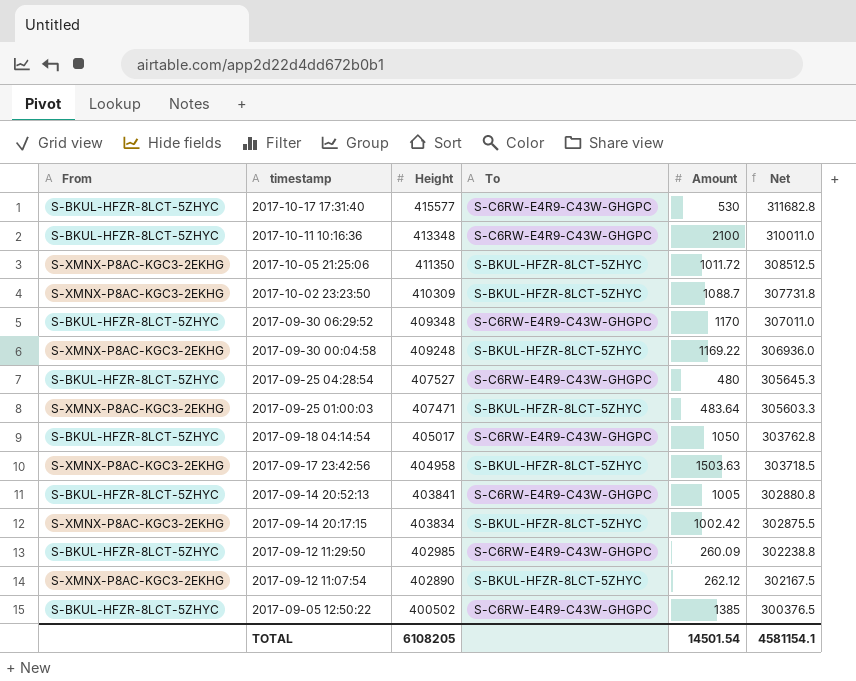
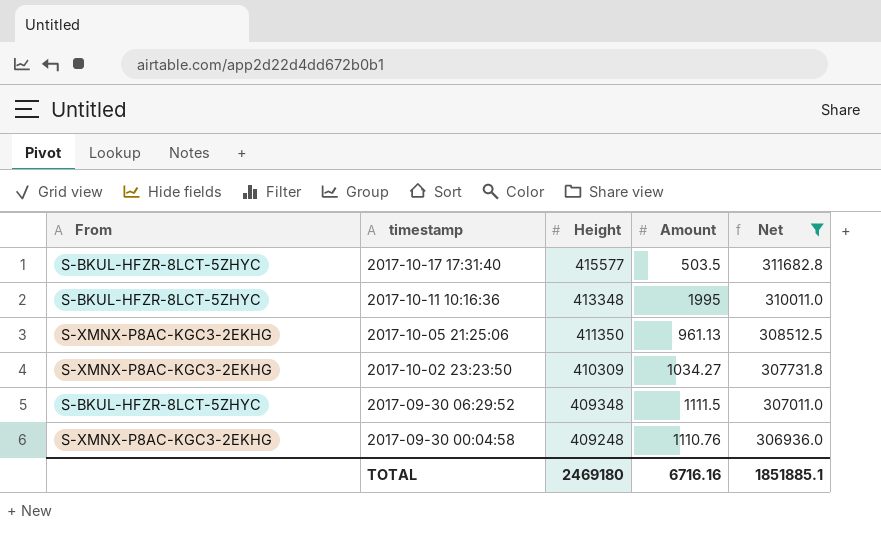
filter: none -> Net >= 306936.0
column To | position: 4 -> none
2017-10-17 17:31:40 | Amount: 530 -> 503.5
2017-10-11 10:16:36 | Amount: 2100 -> 1995
2017-10-05 21:25:06 | Amount: 1011.72 -> 961.13
2017-10-02 23:23:50 | Amount: 1088.7 -> 1034.27
2017-09-30 06:29:52 | Amount: 1170 -> 1111.5
2017-09-30 00:04:58 | Amount: 1169.22 -> 1110.76
TOTAL | Height: 6108205 -> 2469180
TOTAL | Amount: 14501.54 -> 6716.16
TOTAL | Net: 4581154.1 -> 1851885.1

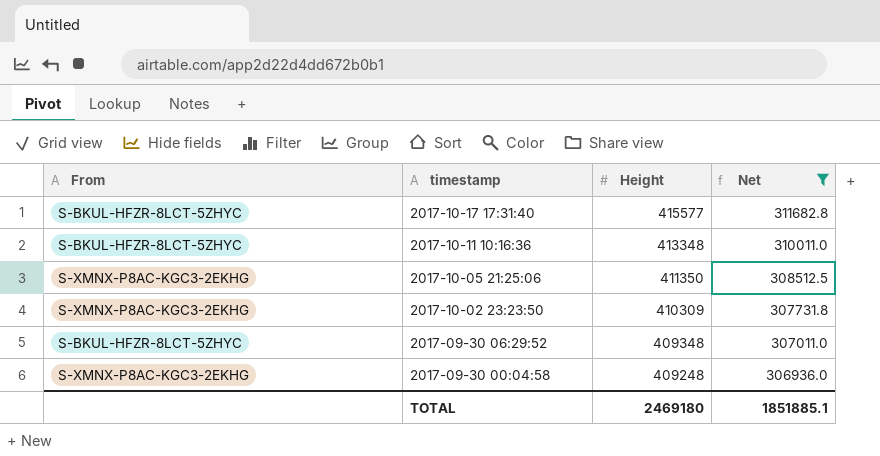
column Amount | position: 4 -> none

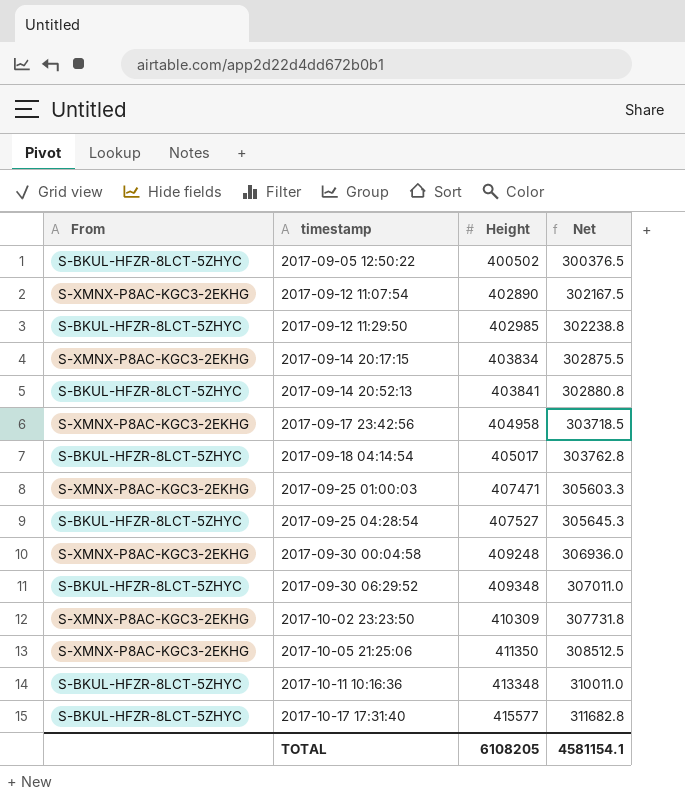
filter: Net >= 306936.0 -> none
row order: timestamp descending -> timestamp ascending
TOTAL | Height: 2469180 -> 6108205
TOTAL | Net: 1851885.1 -> 4581154.1

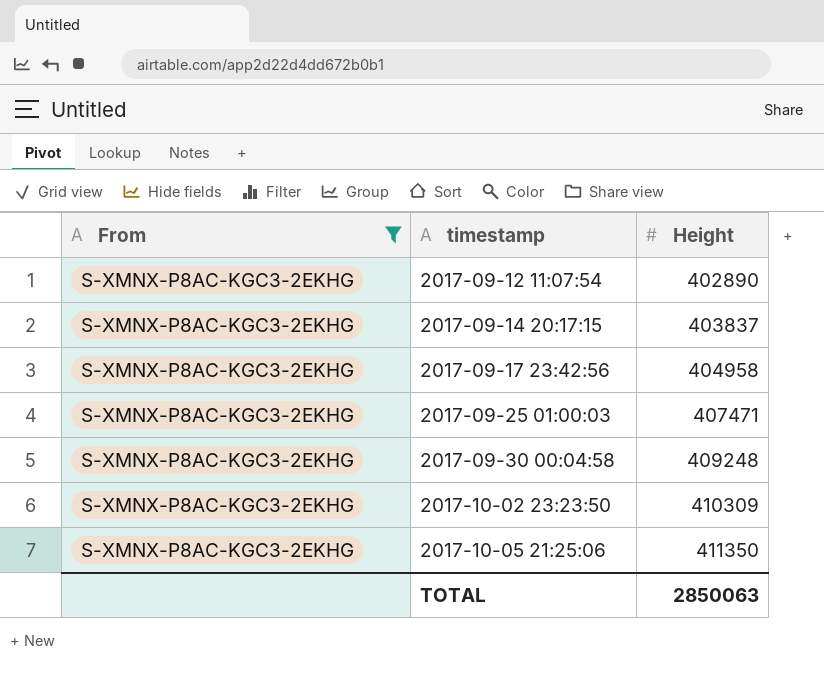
filter: none -> From = S-XMNX-P8AC-KGC3-2EKHG
column Net | formula: [Height] * 0.75 -> none
2017-09-14 20:17:15 | Height: 403834 -> 403837
TOTAL | Height: 6108205 -> 2850063

